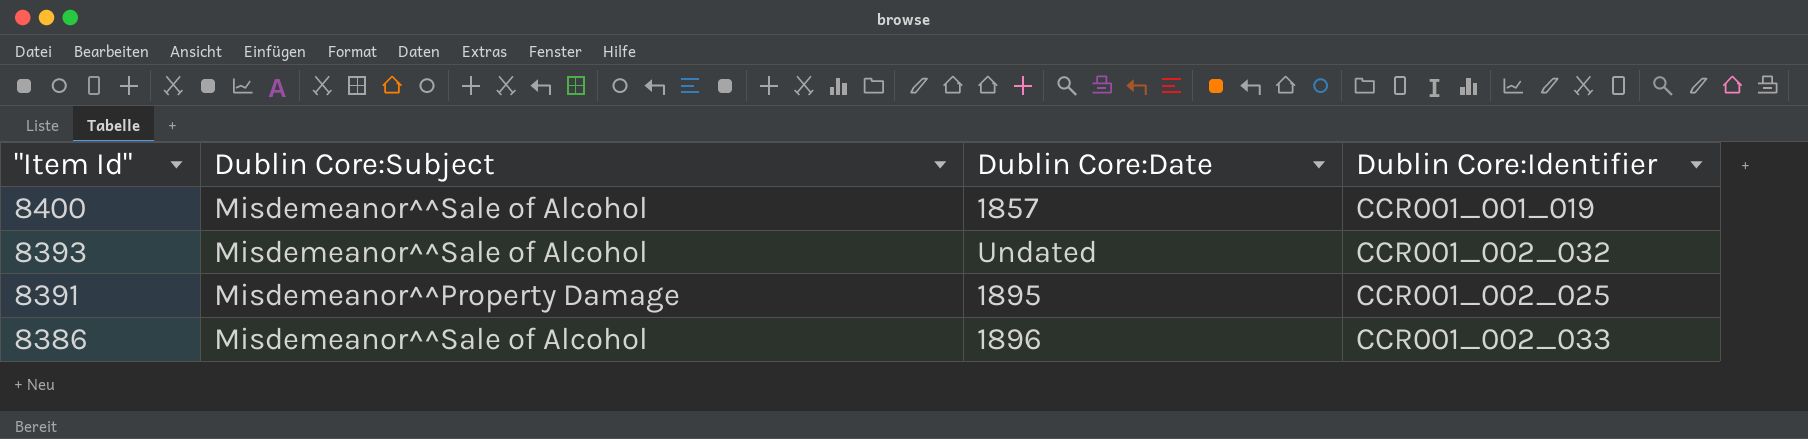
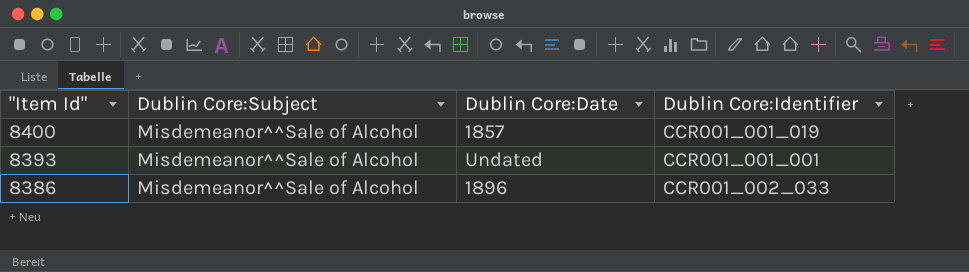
row 8391: Misdemeanor^^Property Damage | 1895 | CCR001_002_025 -> none
8393 | Dublin Core:Identifier: CCR001_002_032 -> CCR001_001_001

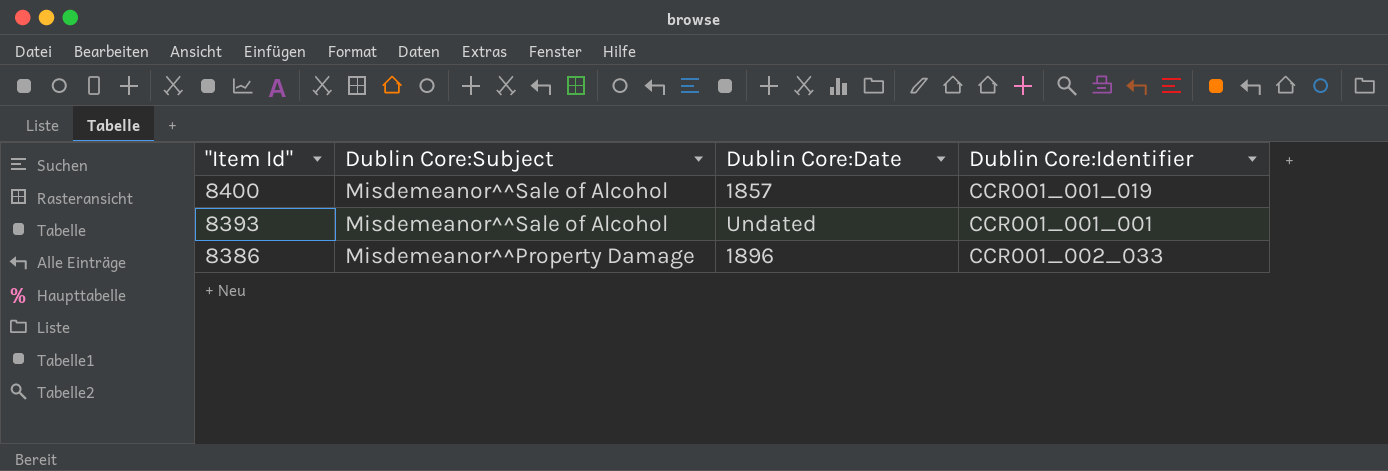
8386 | Dublin Core:Subject: Misdemeanor^^Sale of Alcohol -> Misdemeanor^^Property Damage

